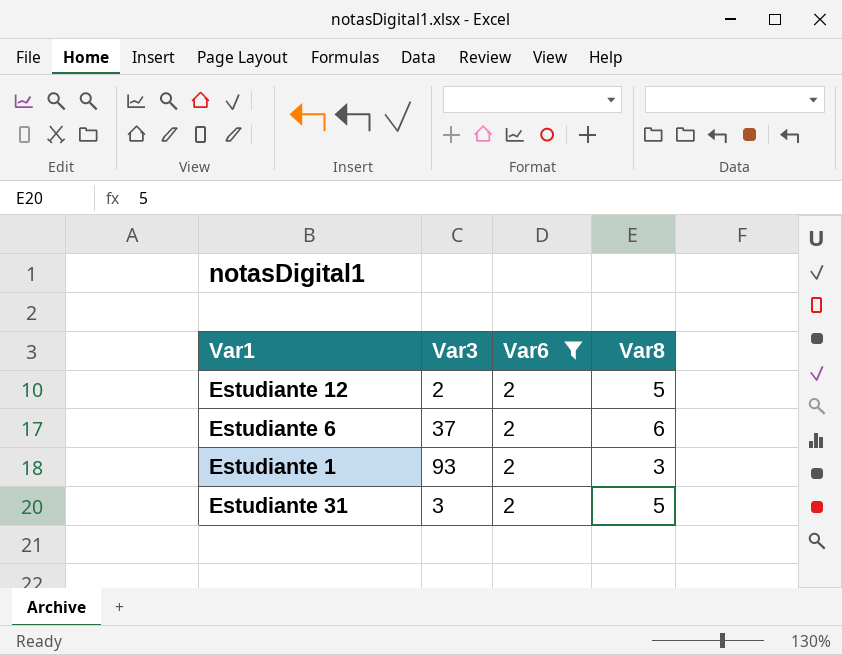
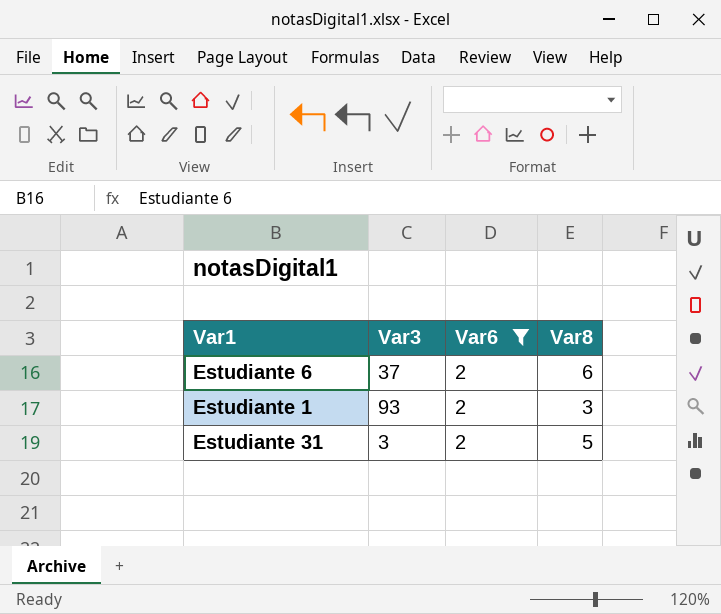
row Estudiante 12: 2 | 2 | 5 -> none

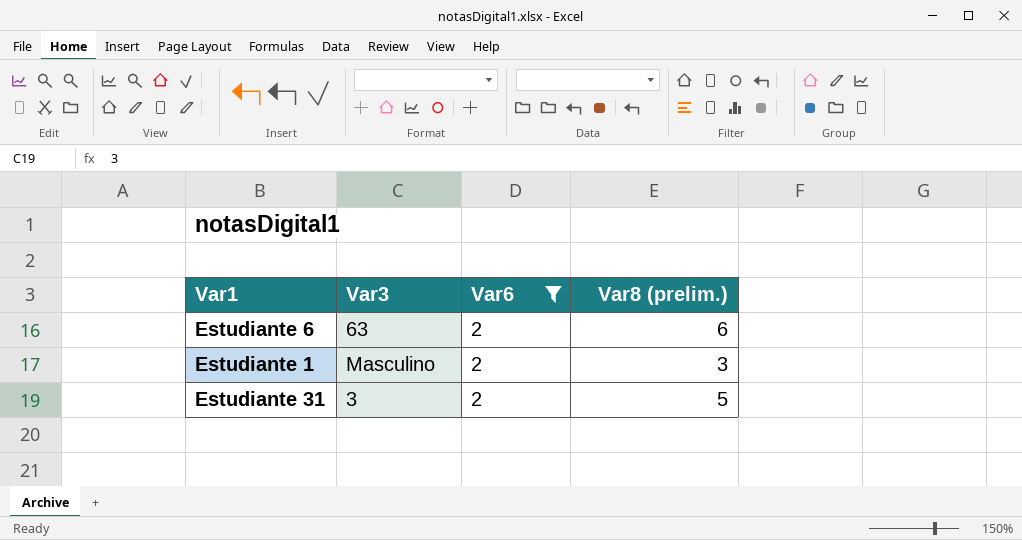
column name: Var8 -> Var8 (prelim.)
Estudiante 6 | Var3: 37 -> 63
Estudiante 1 | Var3: 93 -> Masculino

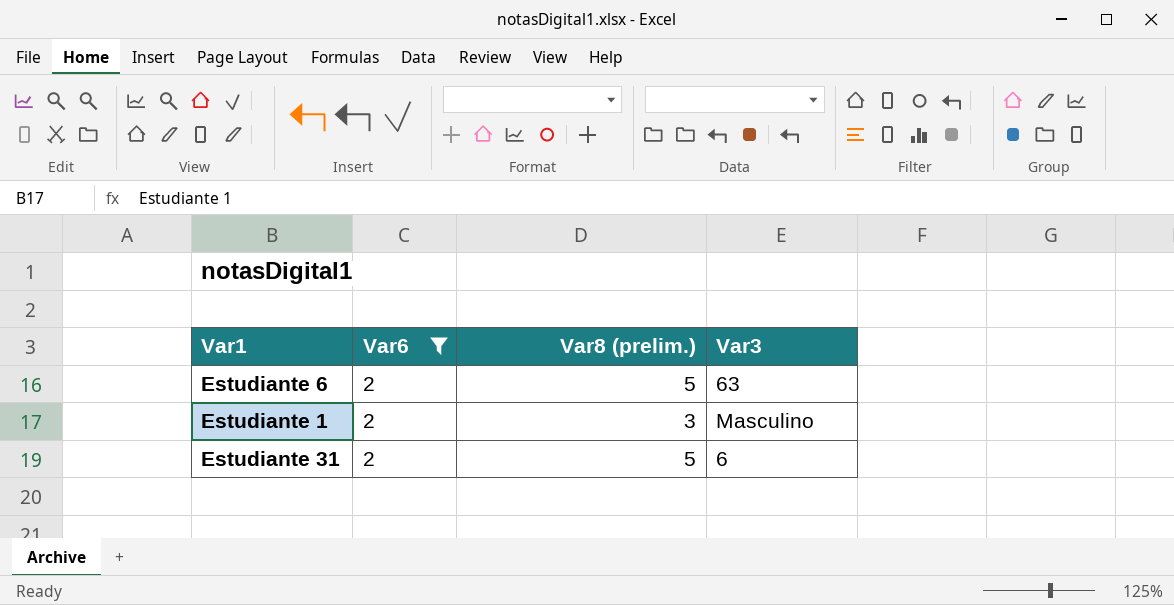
column Var3 | position: 2 -> 4
Estudiante 6 | Var8 (prelim.): 6 -> 5
Estudiante 31 | Var3: 3 -> 6

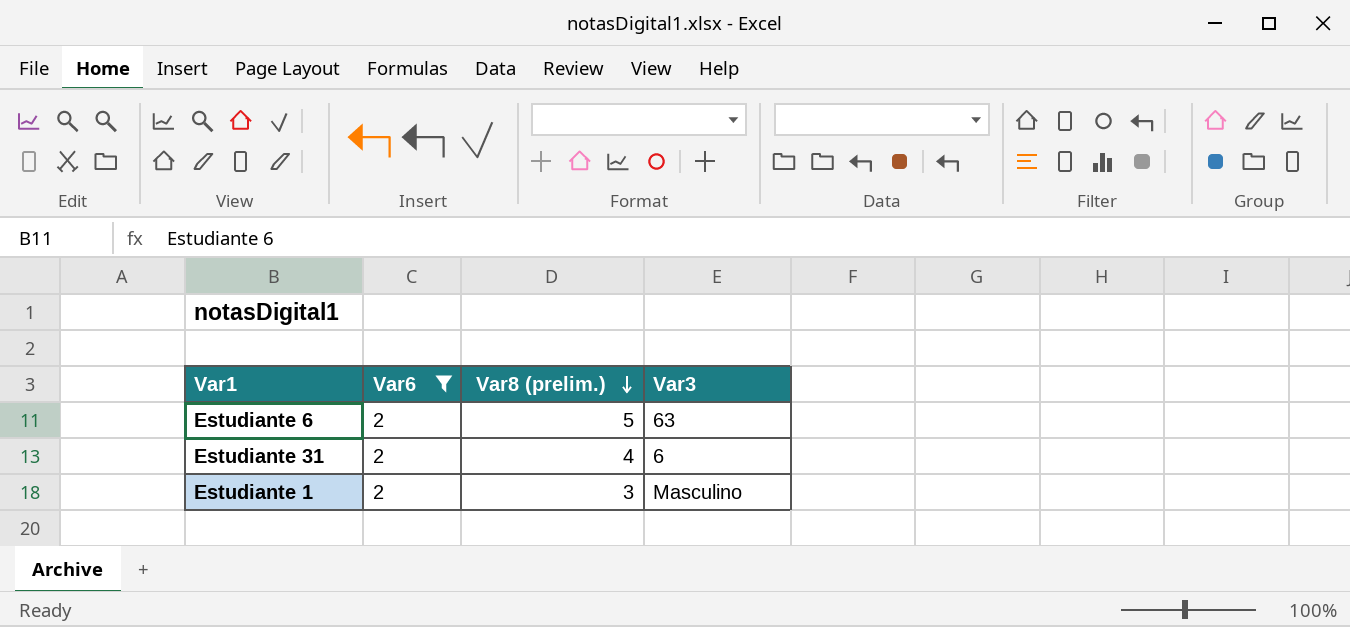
row order: none -> Var8 (prelim.) descending
Estudiante 31 | Var8 (prelim.): 5 -> 4

